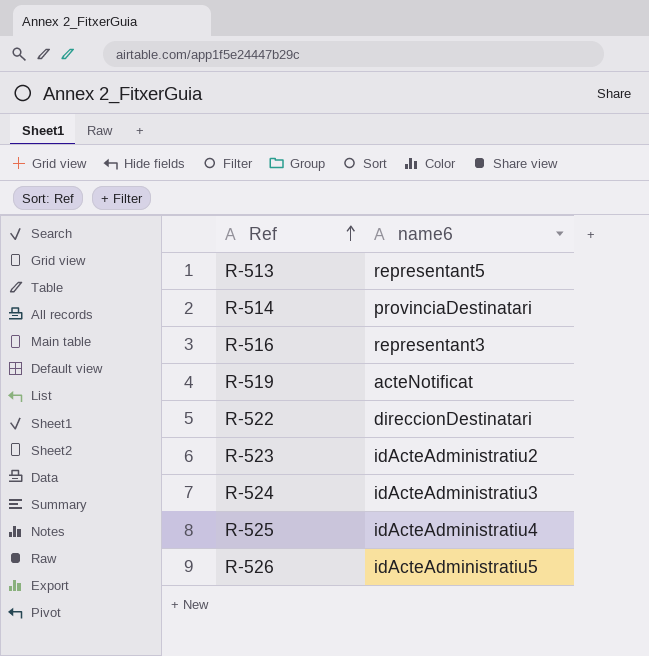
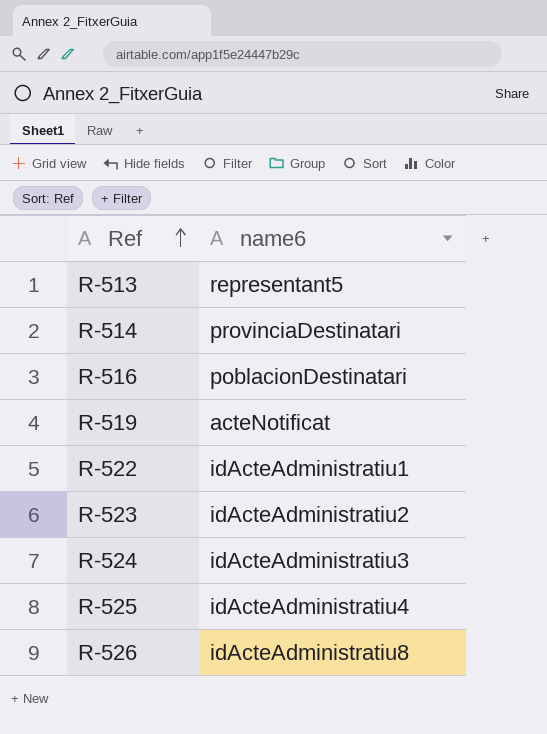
R-516 | name6: representant3 -> poblacionDestinatari
R-522 | name6: direccionDestinatari -> idActeAdministratiu1
R-526 | name6: idActeAdministratiu5 -> idActeAdministratiu8

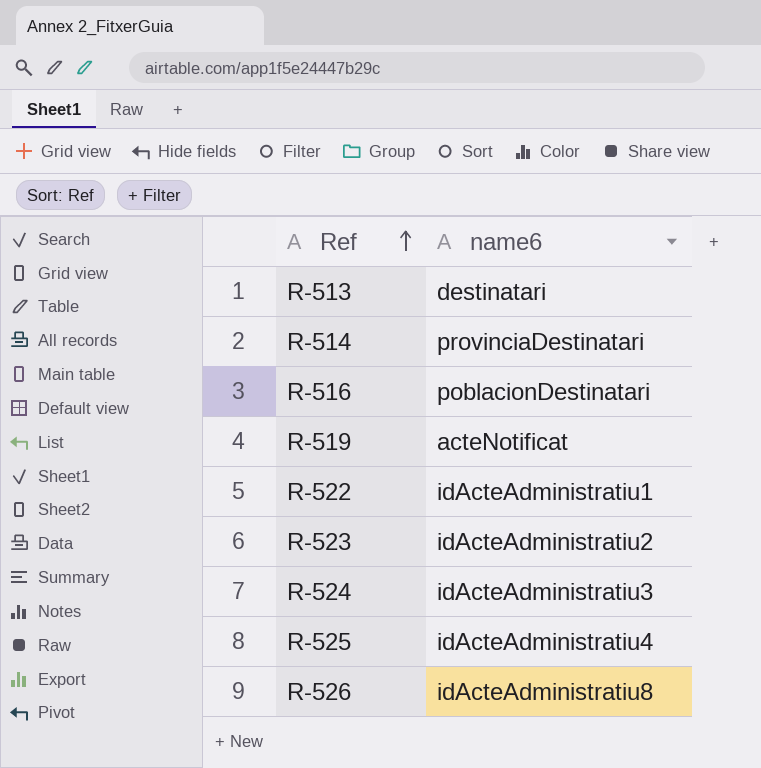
R-513 | name6: representant5 -> destinatari

